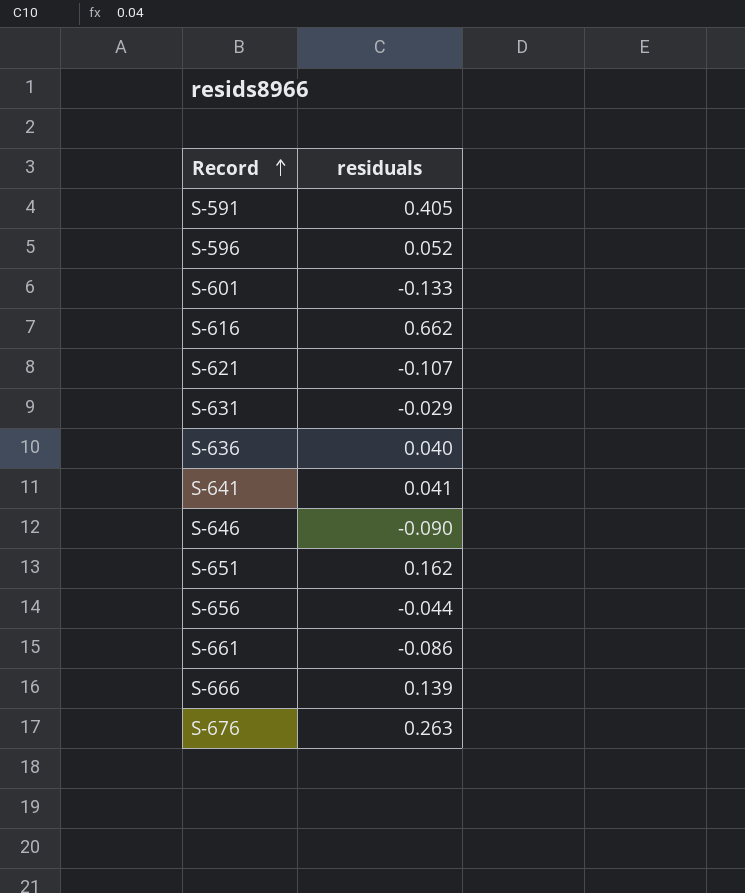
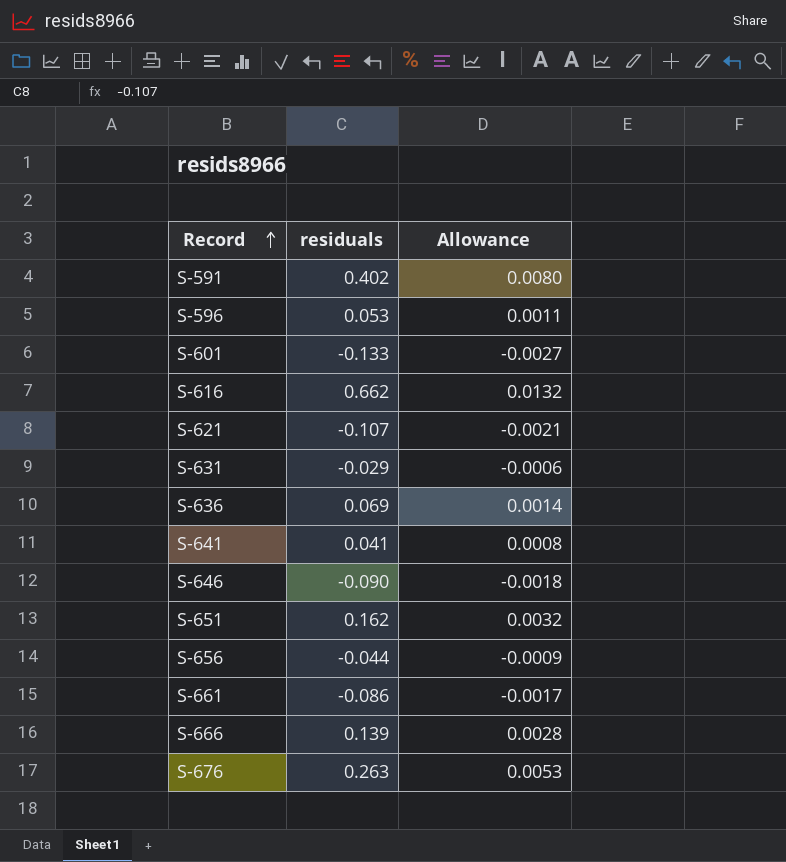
column Allowance | formula: none -> [residuals] * 0.02
S-591 | residuals: 0.405 -> 0.402
S-596 | residuals: 0.052 -> 0.053
S-636 | residuals: 0.040 -> 0.069

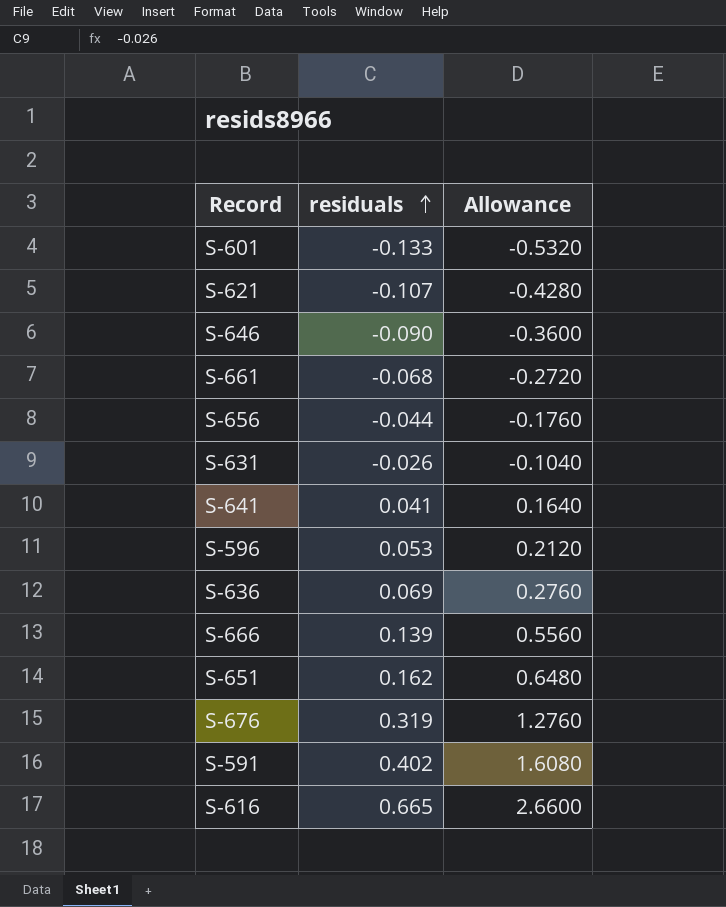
row order: Record ascending -> residuals ascending
column Allowance | formula: [residuals] * 0.02 -> [residuals] * 4
S-661 | residuals: -0.086 -> -0.068
S-631 | residuals: -0.029 -> -0.026
S-676 | residuals: 0.263 -> 0.319
S-616 | residuals: 0.662 -> 0.665

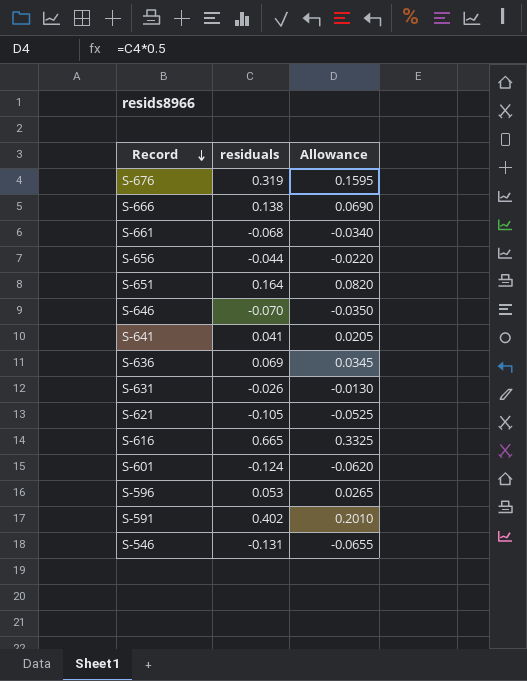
row order: residuals ascending -> Record descending
column Allowance | formula: [residuals] * 4 -> [residuals] * 0.5
S-666 | residuals: 0.139 -> 0.138
S-651 | residuals: 0.162 -> 0.164
S-646 | residuals: -0.090 -> -0.070
S-621 | residuals: -0.107 -> -0.105
S-601 | residuals: -0.133 -> -0.124
row S-546: none -> -0.131 | -0.0655

